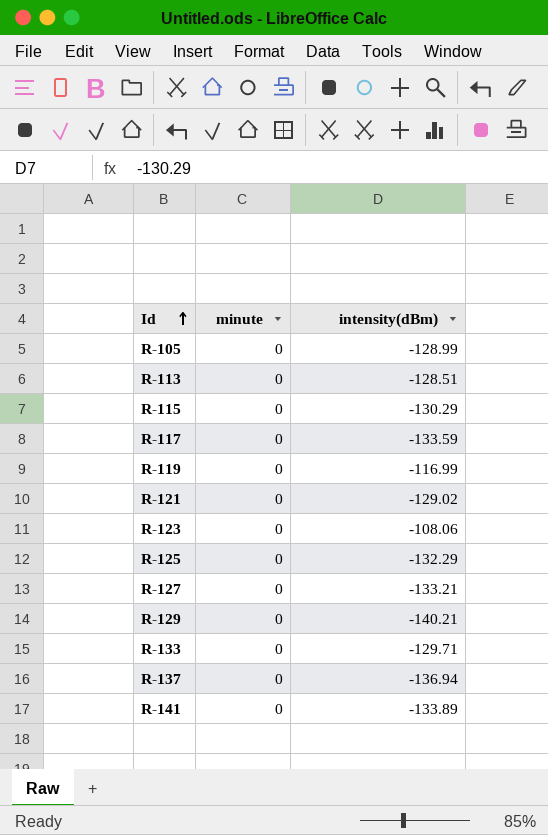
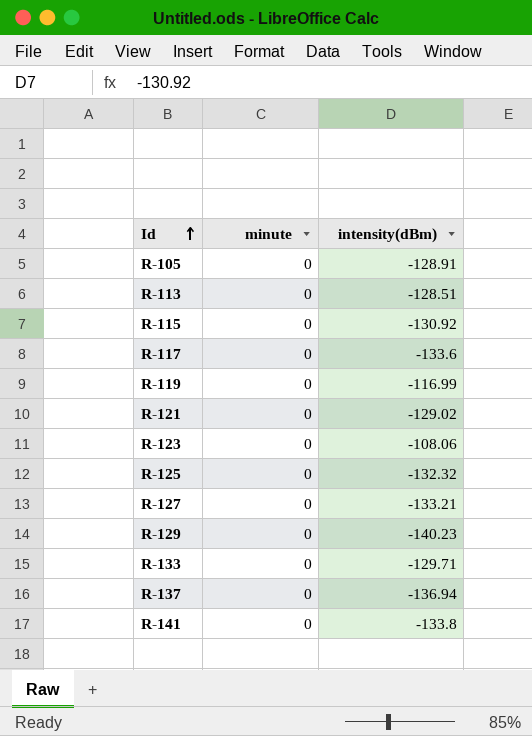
R-105 | intensity(dBm): -128.99 -> -128.91
R-115 | intensity(dBm): -130.29 -> -130.92
R-117 | intensity(dBm): -133.59 -> -133.6
R-125 | intensity(dBm): -132.29 -> -132.32
R-129 | intensity(dBm): -140.21 -> -140.23
R-141 | intensity(dBm): -133.89 -> -133.8

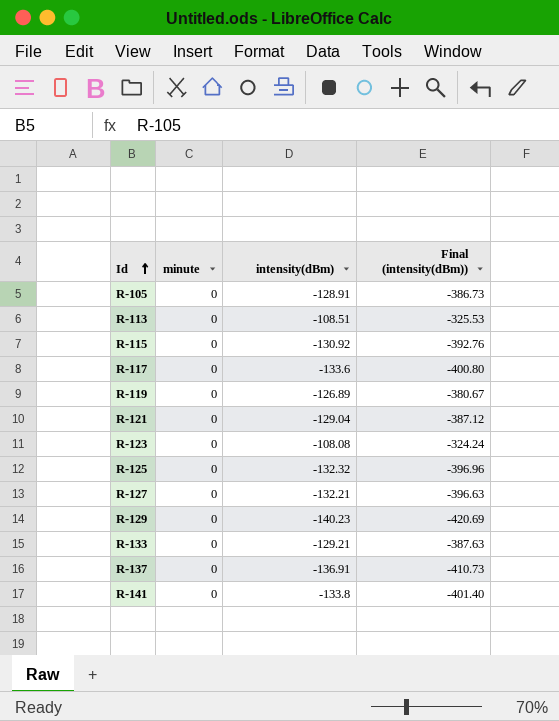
column Final (intensity(dBm)) | formula: none -> [intensity(dBm)] * 3
R-113 | intensity(dBm): -128.51 -> -108.51
R-119 | intensity(dBm): -116.99 -> -126.89
R-121 | intensity(dBm): -129.02 -> -129.04
R-123 | intensity(dBm): -108.06 -> -108.08
R-127 | intensity(dBm): -133.21 -> -132.21
R-133 | intensity(dBm): -129.71 -> -129.21
R-137 | intensity(dBm): -136.94 -> -136.91

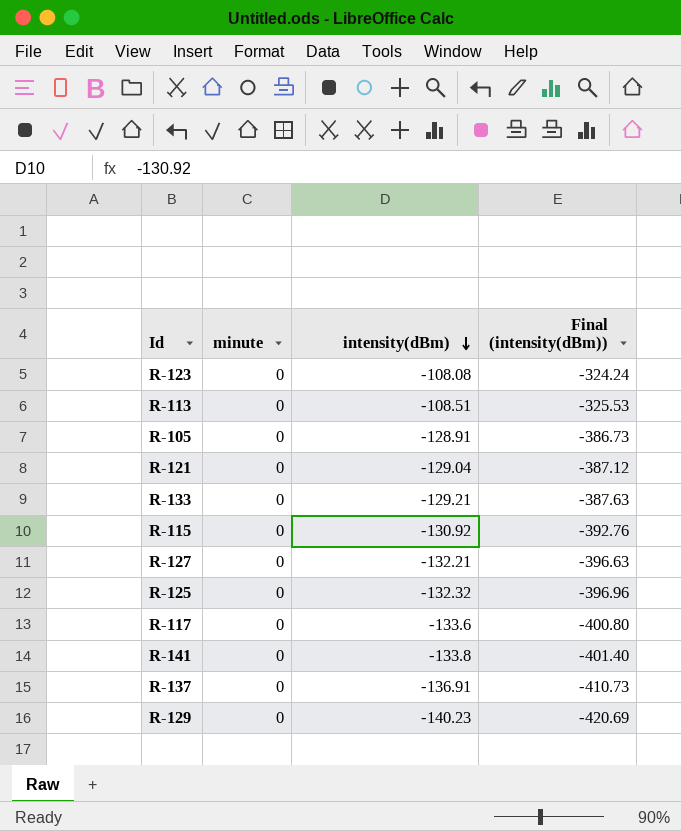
row order: Id ascending -> intensity(dBm) descending
row R-119: 0 | -126.89 | -380.67 -> none

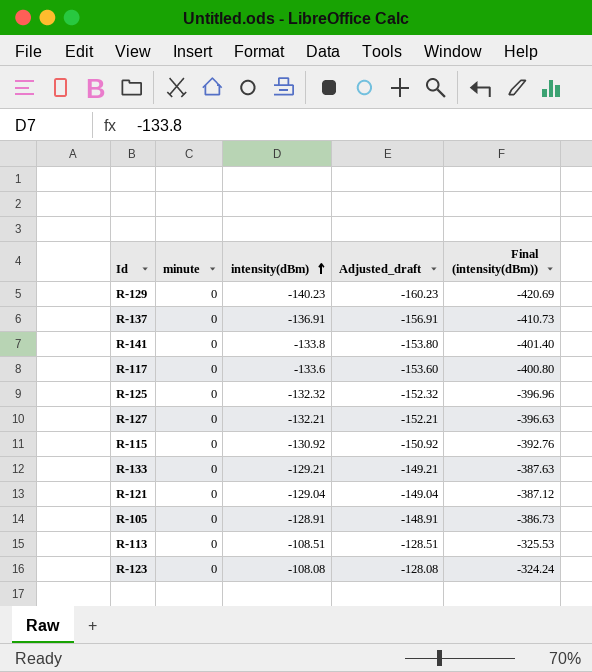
row order: intensity(dBm) descending -> intensity(dBm) ascending
column Adjusted_draft | formula: none -> [intensity(dBm)] - 20

